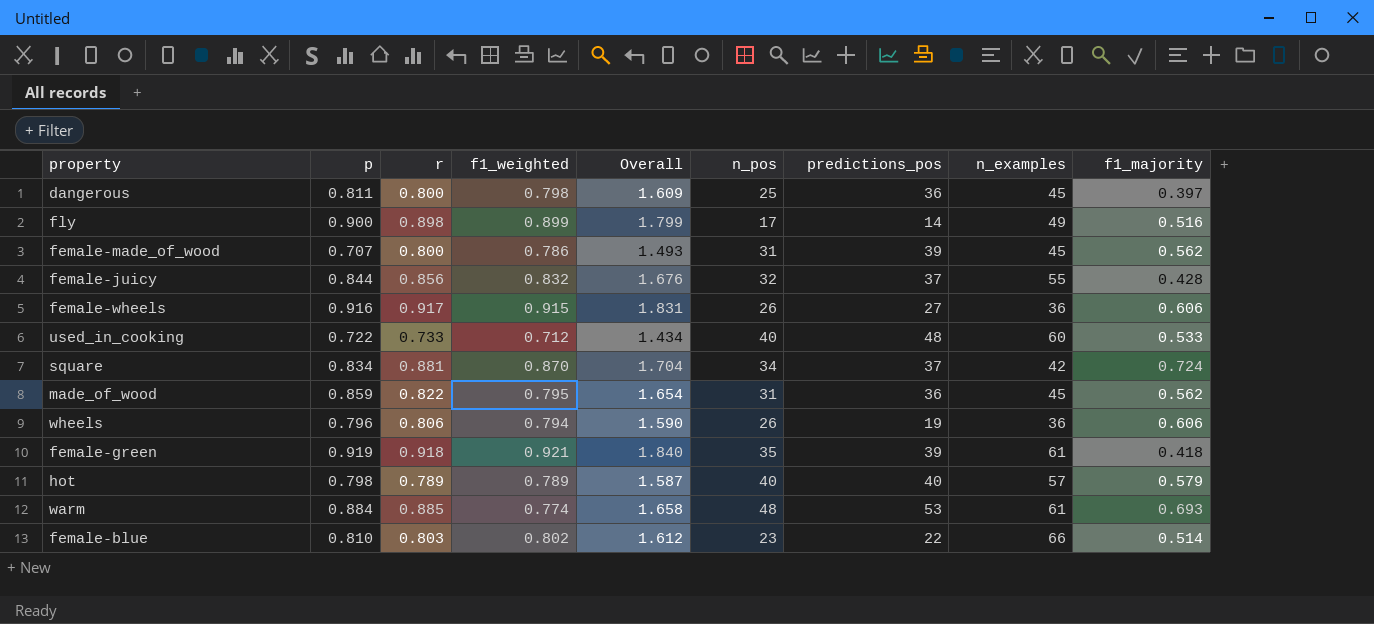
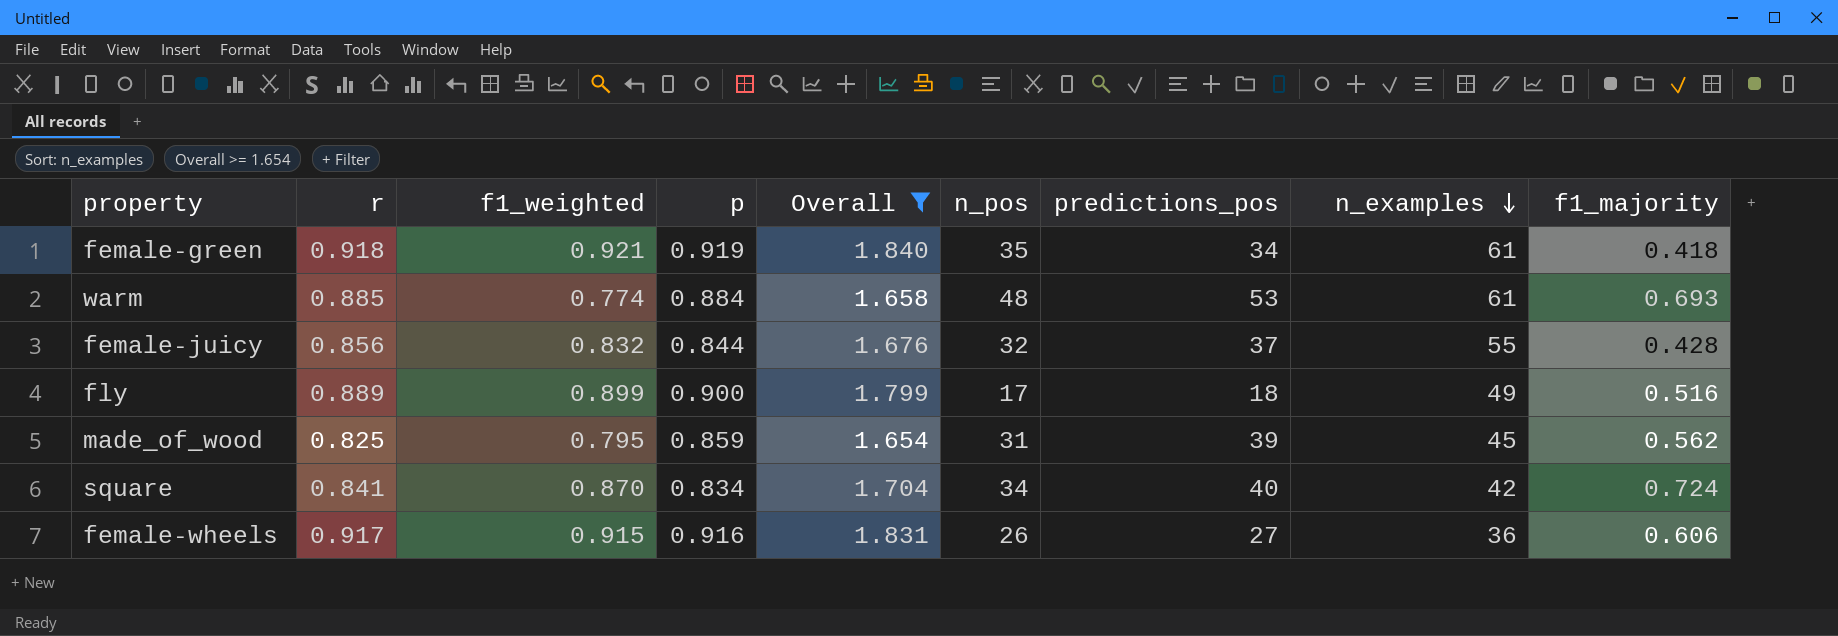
filter: none -> Overall >= 1.654
row order: none -> n_examples descending
column p | position: 2 -> 4
female-green | predictions_pos: 39 -> 34
fly | r: 0.898 -> 0.889
fly | predictions_pos: 14 -> 18
made_of_wood | r: 0.822 -> 0.825
made_of_wood | predictions_pos: 36 -> 39
square | r: 0.881 -> 0.841
square | predictions_pos: 37 -> 40

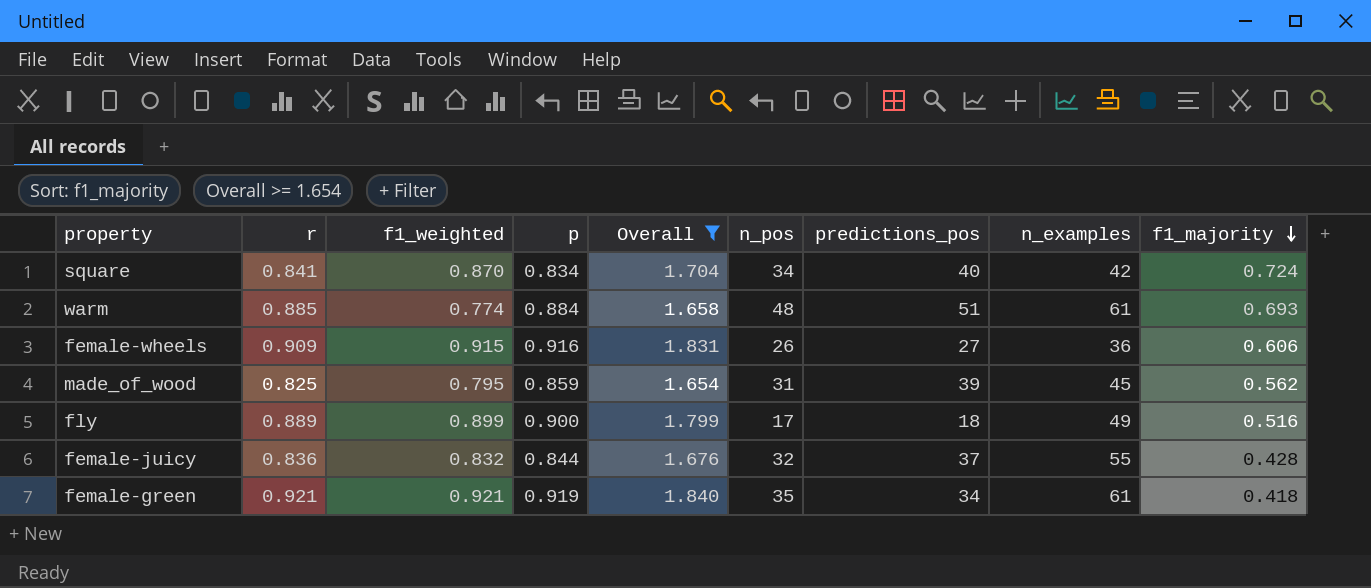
row order: n_examples descending -> f1_majority descending
warm | predictions_pos: 53 -> 51
female-wheels | r: 0.917 -> 0.909
female-juicy | r: 0.856 -> 0.836
female-green | r: 0.918 -> 0.921

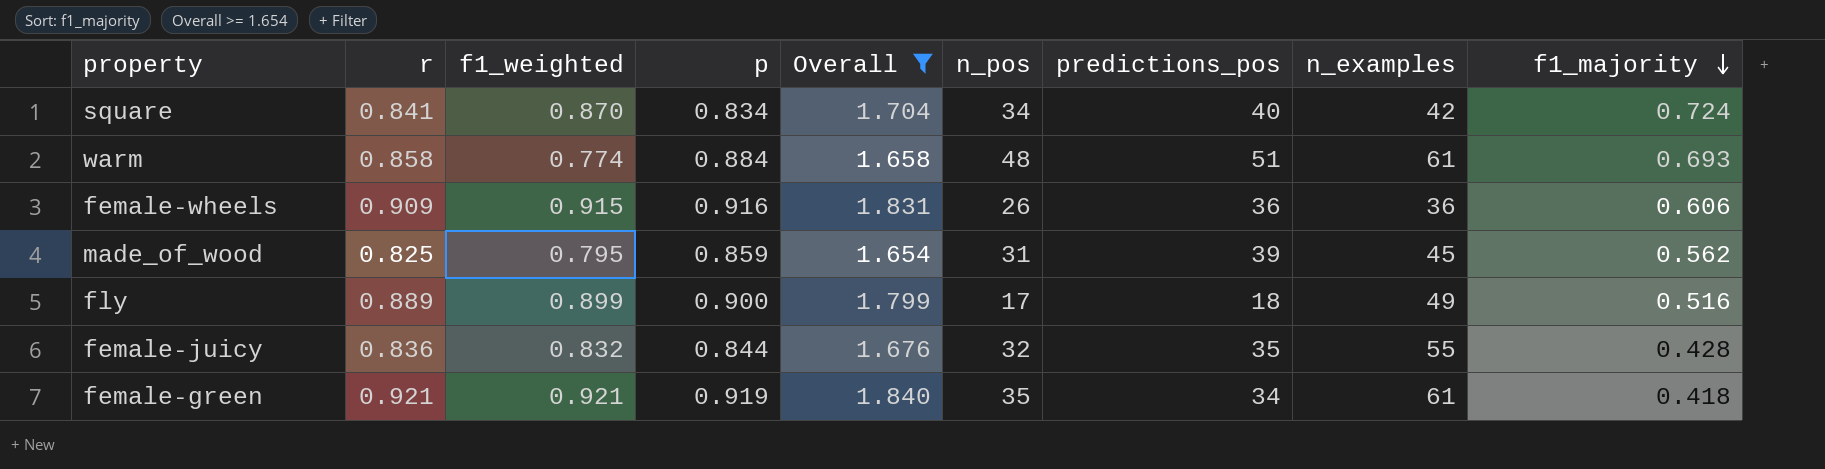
warm | r: 0.885 -> 0.858
female-wheels | predictions_pos: 27 -> 36
female-juicy | predictions_pos: 37 -> 35

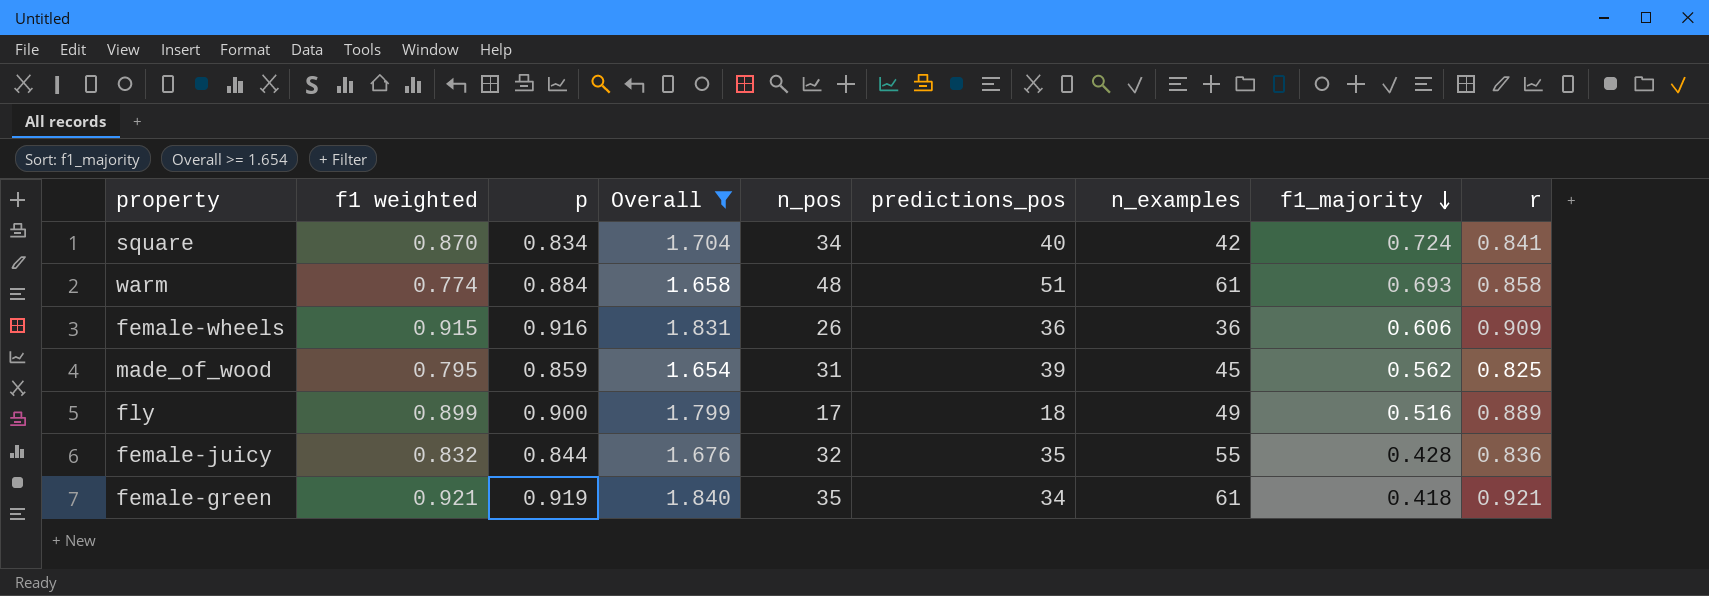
column name: f1_weighted -> f1 weighted
column r | position: 2 -> 9

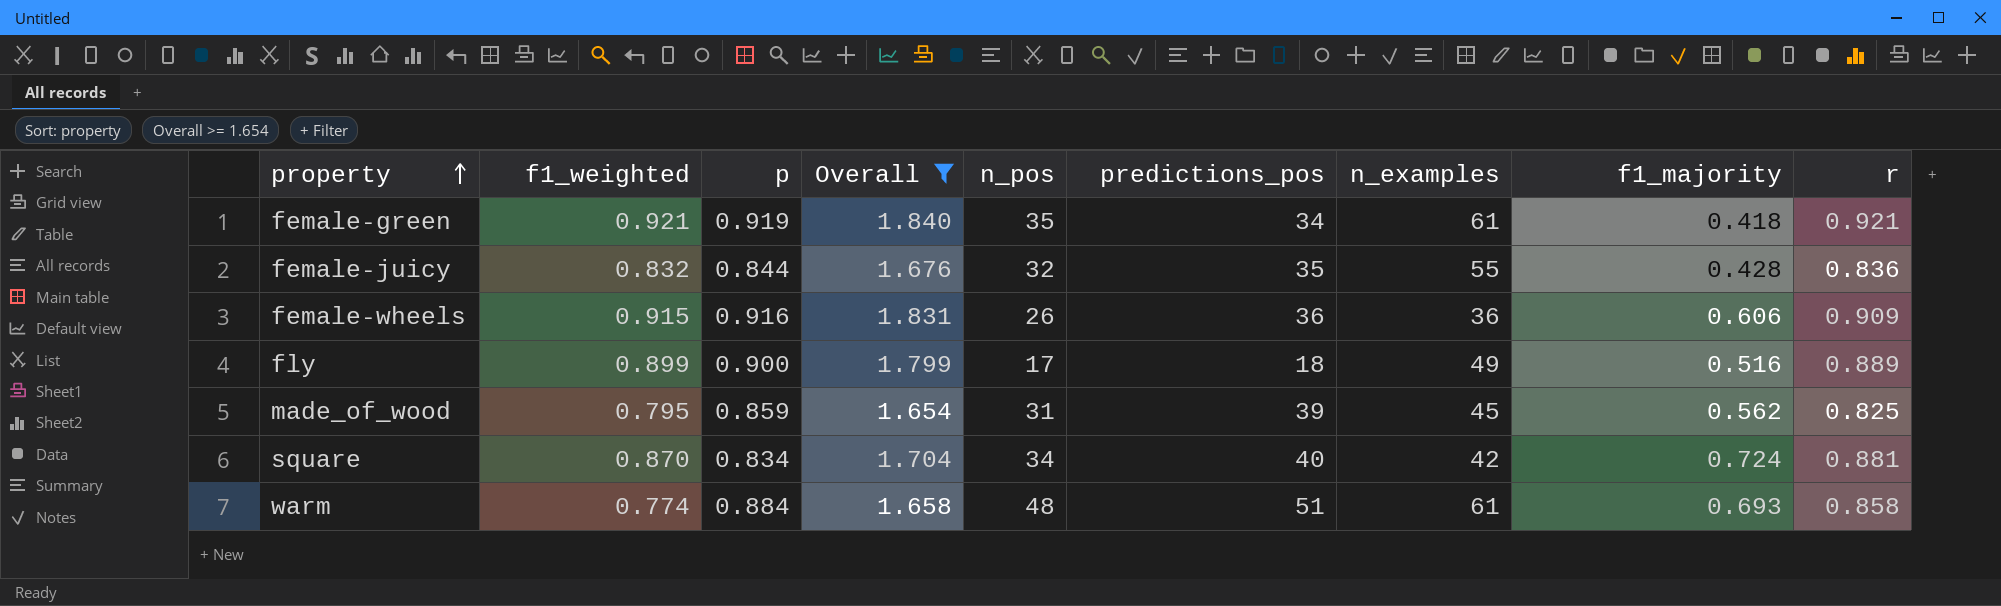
row order: f1_majority descending -> property ascending
column name: f1 weighted -> f1_weighted
square | r: 0.841 -> 0.881

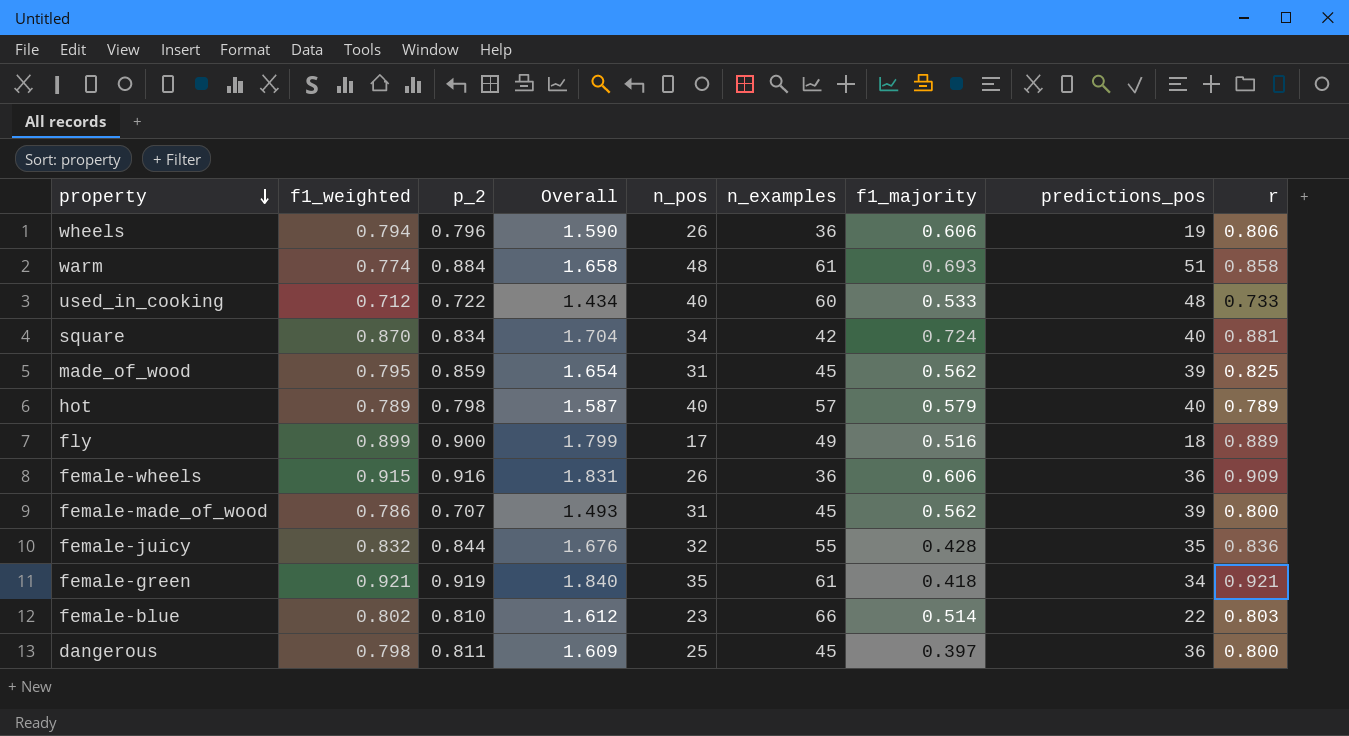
filter: Overall >= 1.654 -> none
row order: property ascending -> property descending
column name: p -> p_2
column predictions_pos | position: 6 -> 8

